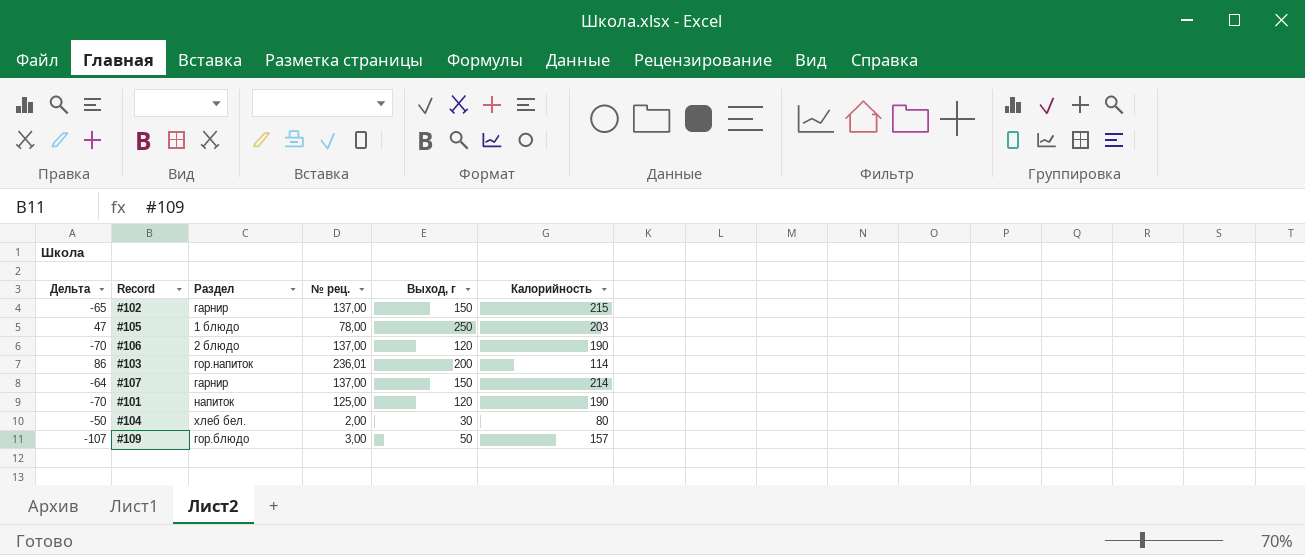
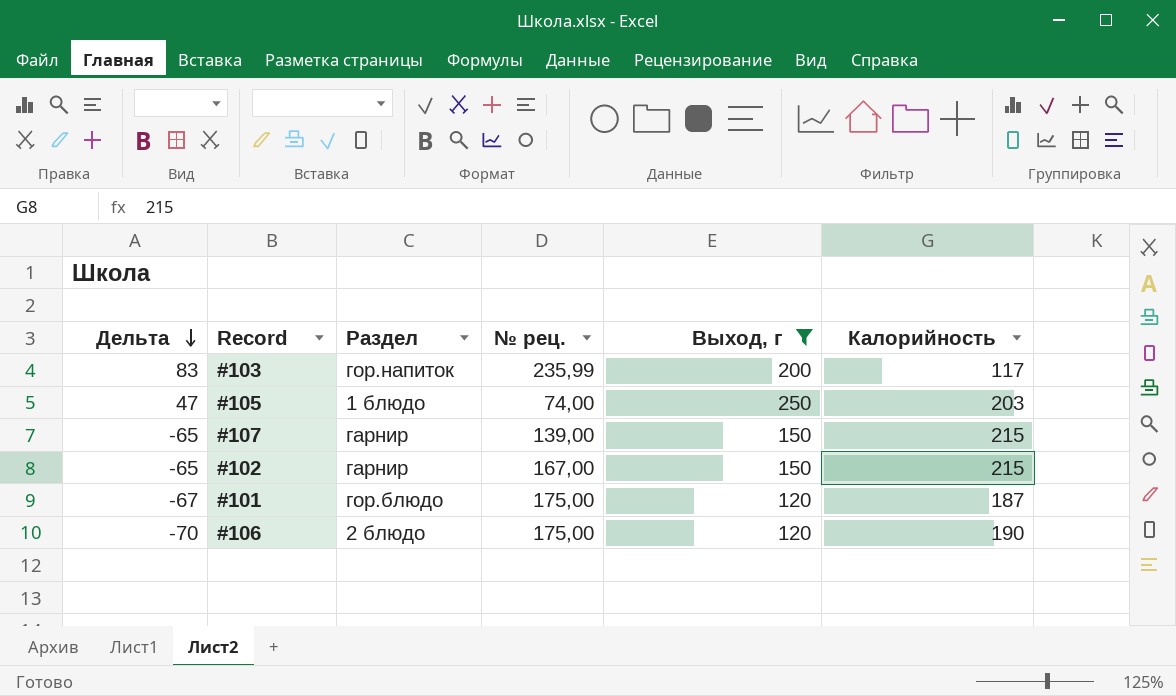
filter: none -> Выход, г >= 120
row order: none -> Дельта descending
#103 | Дельта: 86 -> 83
#103 | № рец.: 236,01 -> 235,99
#103 | Калорийность: 114 -> 117
#105 | № рец.: 78,00 -> 74,00
#107 | Дельта: -64 -> -65
#107 | № рец.: 137,00 -> 139,00
#107 | Калорийность: 214 -> 215
#102 | № рец.: 137,00 -> 167,00
#101 | Дельта: -70 -> -67
#101 | Раздел: напиток -> гор.блюдо
#101 | № рец.: 125,00 -> 175,00
#101 | Калорийность: 190 -> 187
#106 | № рец.: 137,00 -> 175,00

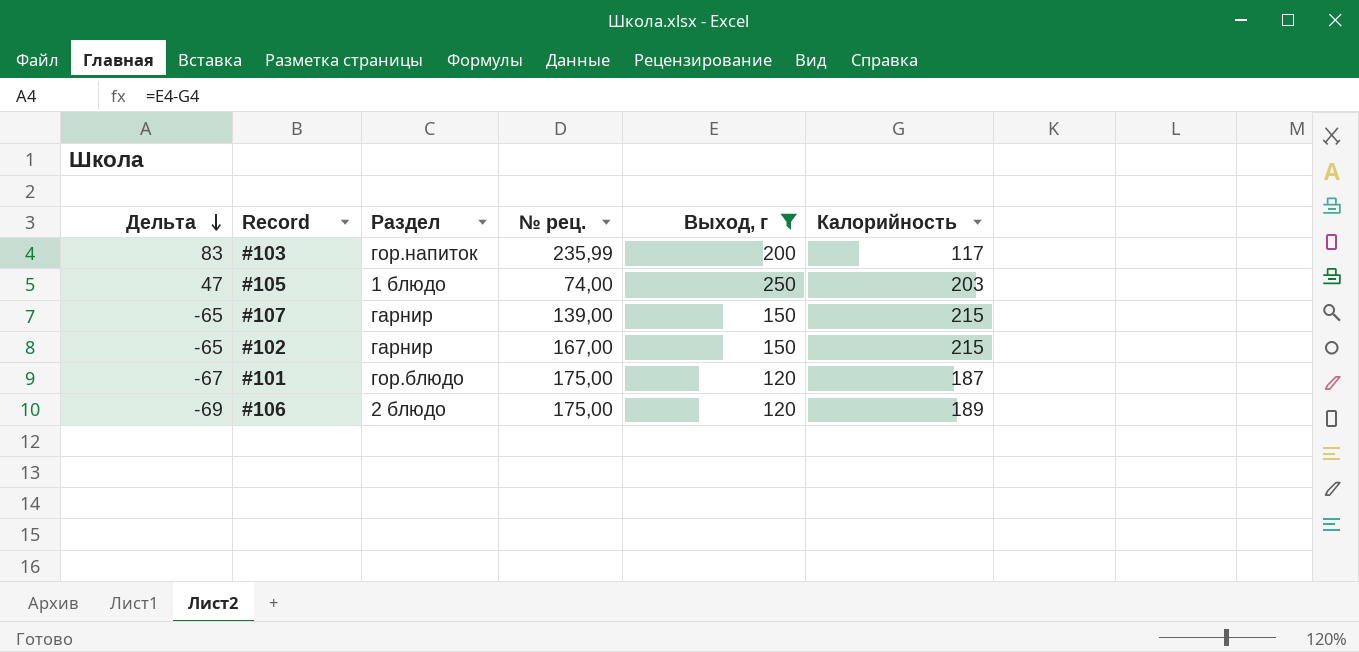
#106 | Дельта: -70 -> -69
#106 | Калорийность: 190 -> 189

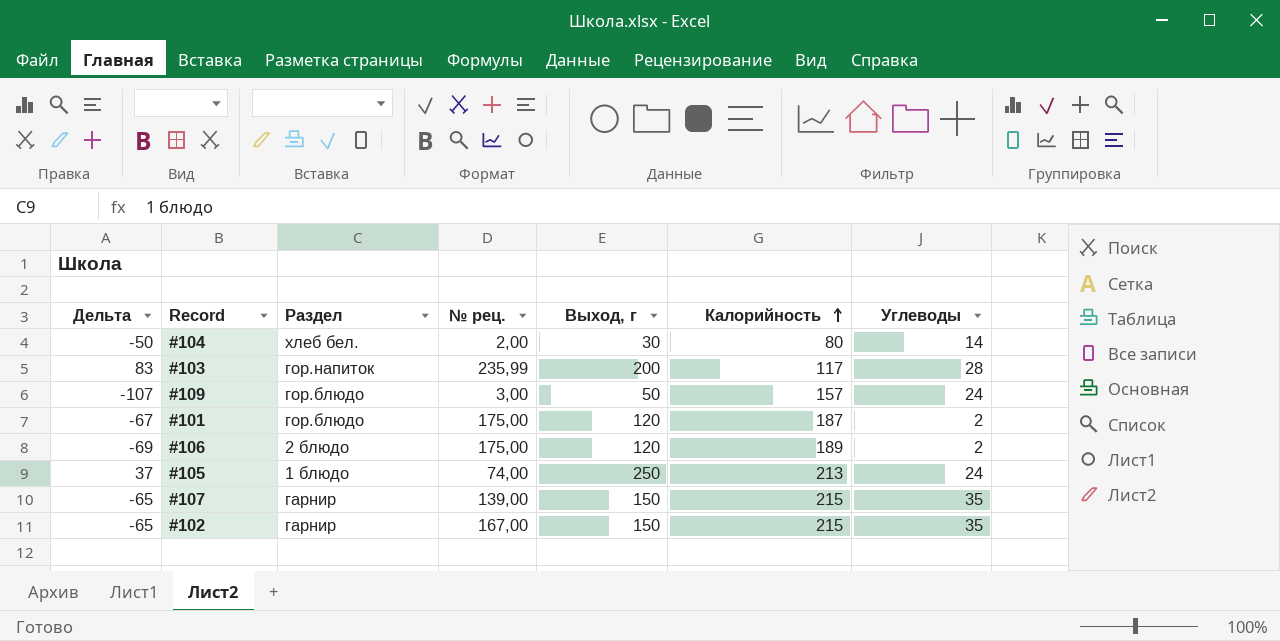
filter: Выход, г >= 120 -> none
row order: Дельта descending -> Калорийность ascending
column Углеводы | position: none -> 7
#105 | Дельта: 47 -> 37
#105 | Калорийность: 203 -> 213

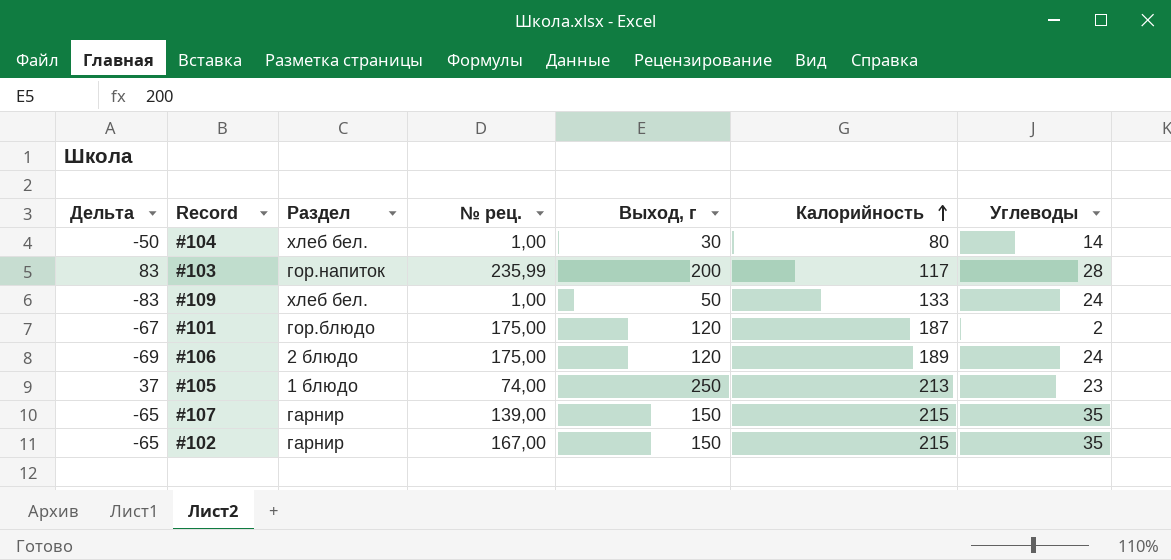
#104 | № рец.: 2,00 -> 1,00
#109 | Дельта: -107 -> -83
#109 | Раздел: гор.блюдо -> хлеб бел.
#109 | № рец.: 3,00 -> 1,00
#109 | Калорийность: 157 -> 133
#106 | Углеводы: 2 -> 24
#105 | Углеводы: 24 -> 23

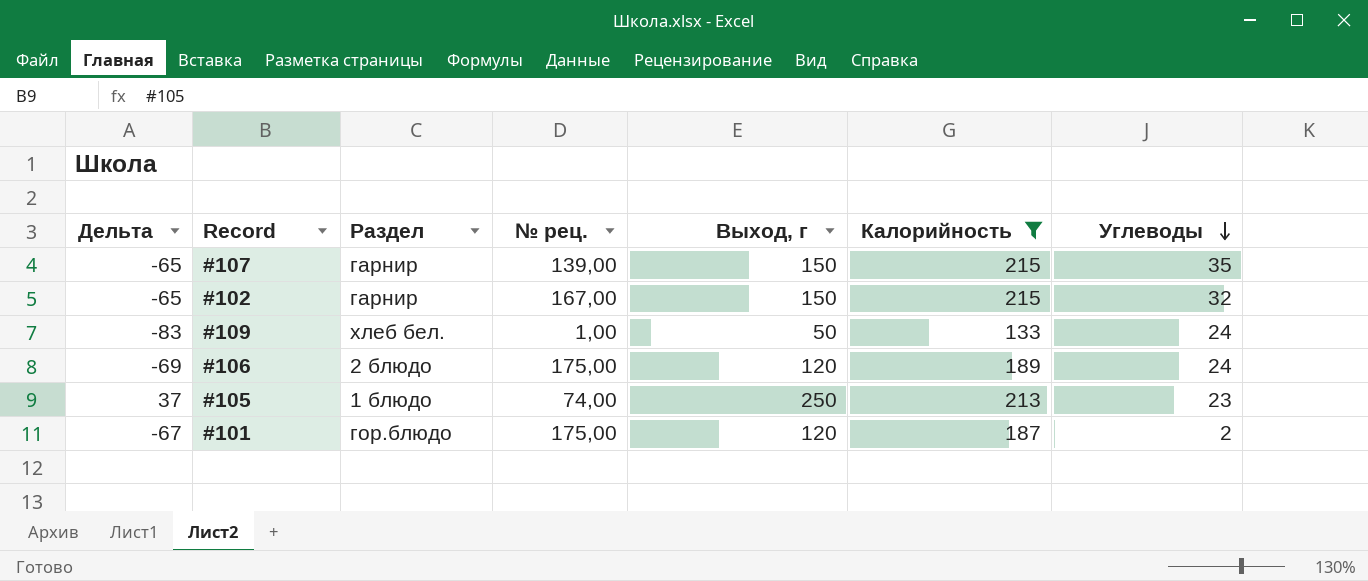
filter: none -> Калорийность >= 133
row order: Калорийность ascending -> Углеводы descending
#102 | Углеводы: 35 -> 32

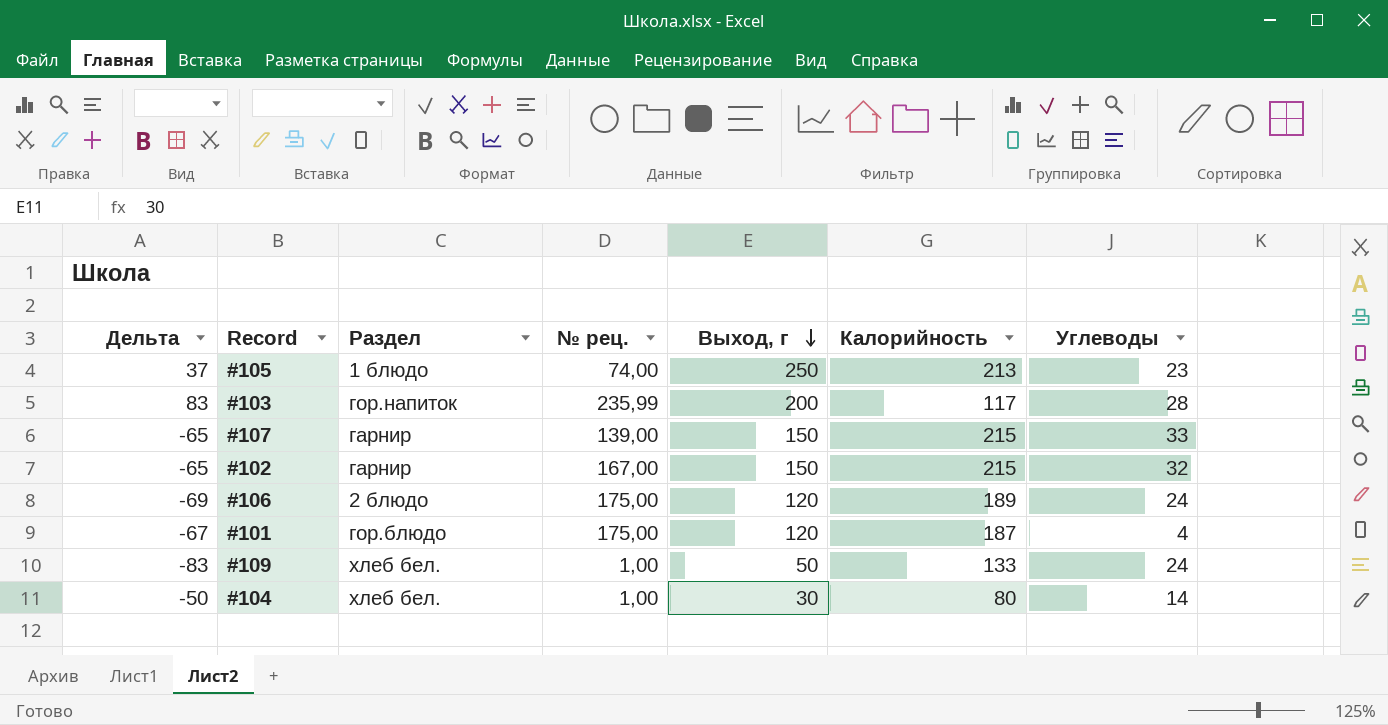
filter: Калорийность >= 133 -> none
row order: Углеводы descending -> Выход, г descending
#107 | Углеводы: 35 -> 33
#101 | Углеводы: 2 -> 4

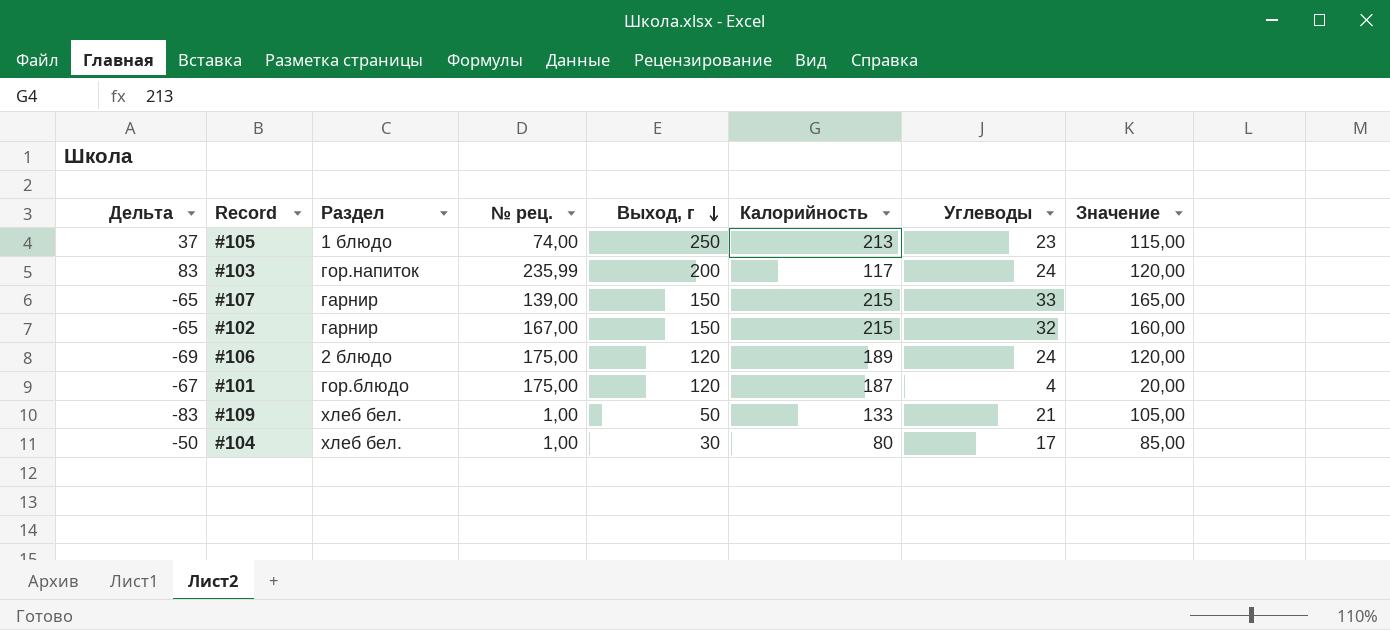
column Значение | formula: none -> [Углеводы] * 5
#103 | Углеводы: 28 -> 24
#109 | Углеводы: 24 -> 21
#104 | Углеводы: 14 -> 17

